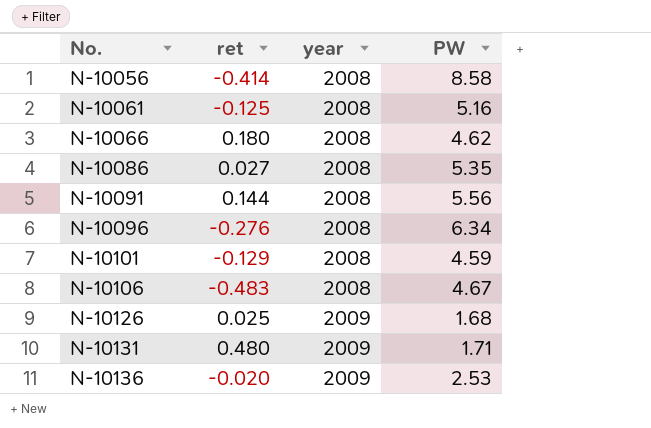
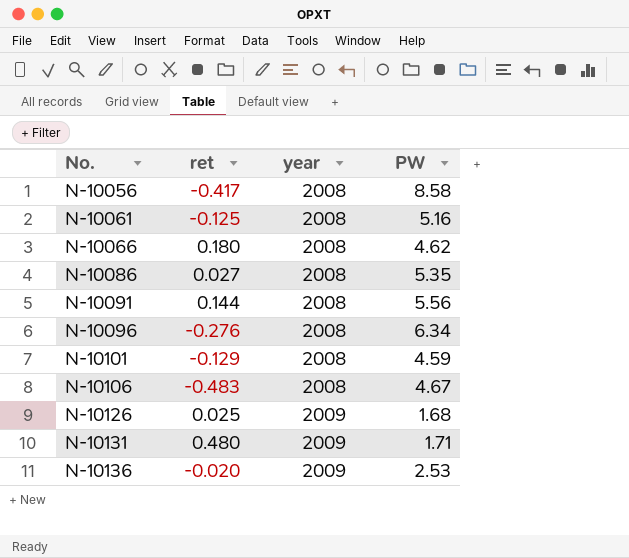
N-10056 | ret: -0.414 -> -0.417

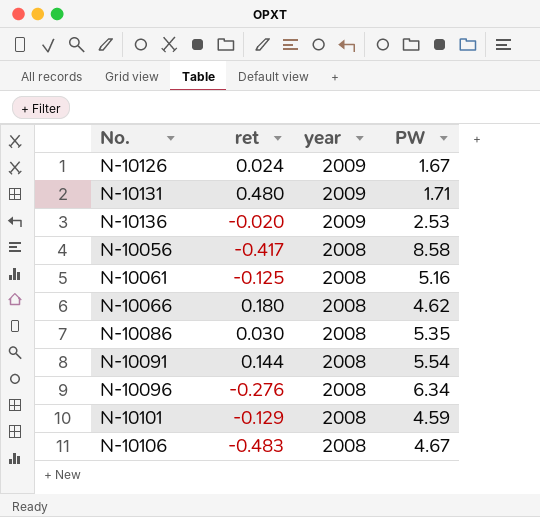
row order: No. ascending -> year descending
N-10126 | ret: 0.025 -> 0.024
N-10126 | PW: 1.68 -> 1.67
N-10086 | ret: 0.027 -> 0.030
N-10091 | PW: 5.56 -> 5.54

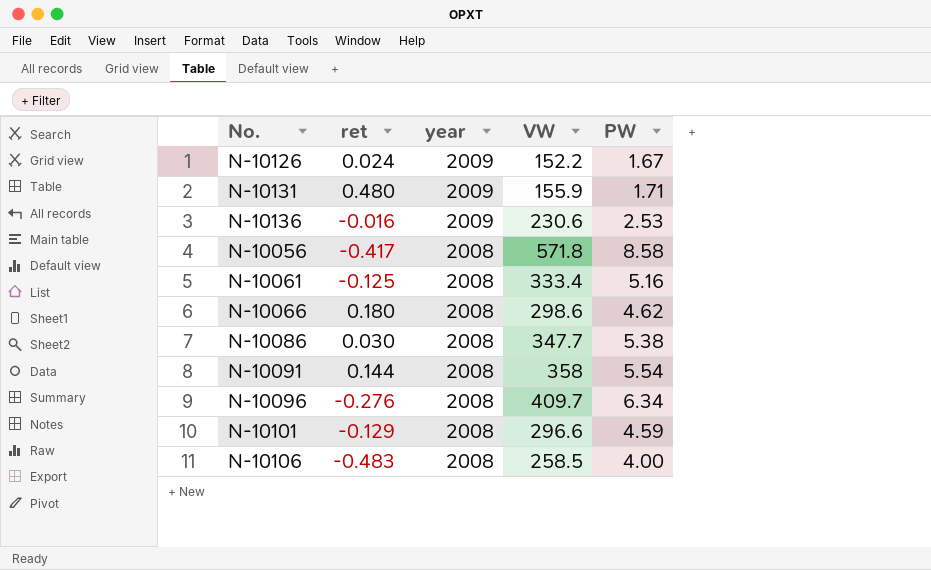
column VW | position: none -> 4
N-10136 | ret: -0.020 -> -0.016
N-10086 | PW: 5.35 -> 5.38
N-10106 | PW: 4.67 -> 4.00

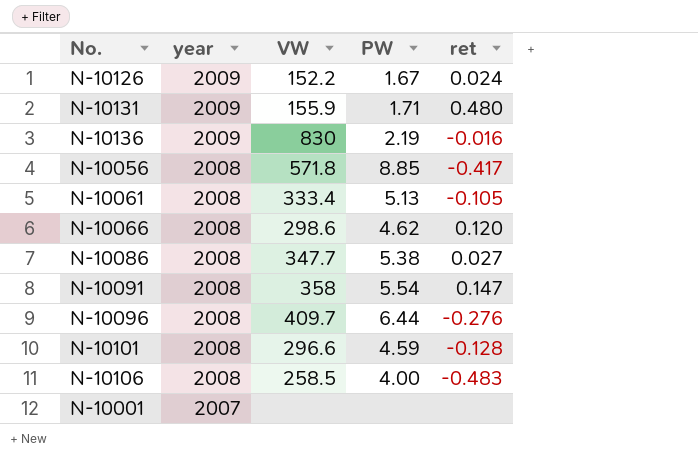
column ret | position: 2 -> 5
N-10136 | VW: 230.6 -> 830
N-10136 | PW: 2.53 -> 2.19
N-10056 | PW: 8.58 -> 8.85
N-10061 | PW: 5.16 -> 5.13
N-10061 | ret: -0.125 -> -0.105
N-10066 | ret: 0.180 -> 0.120
N-10086 | ret: 0.030 -> 0.027
N-10091 | ret: 0.144 -> 0.147
N-10096 | PW: 6.34 -> 6.44
N-10101 | ret: -0.129 -> -0.128
row N-10001: none -> 2007 | none | none | none

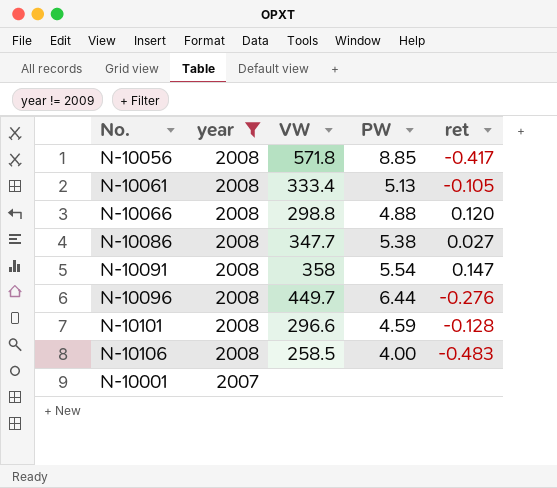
filter: none -> year != 2009
N-10066 | VW: 298.6 -> 298.8
N-10066 | PW: 4.62 -> 4.88
N-10096 | VW: 409.7 -> 449.7

